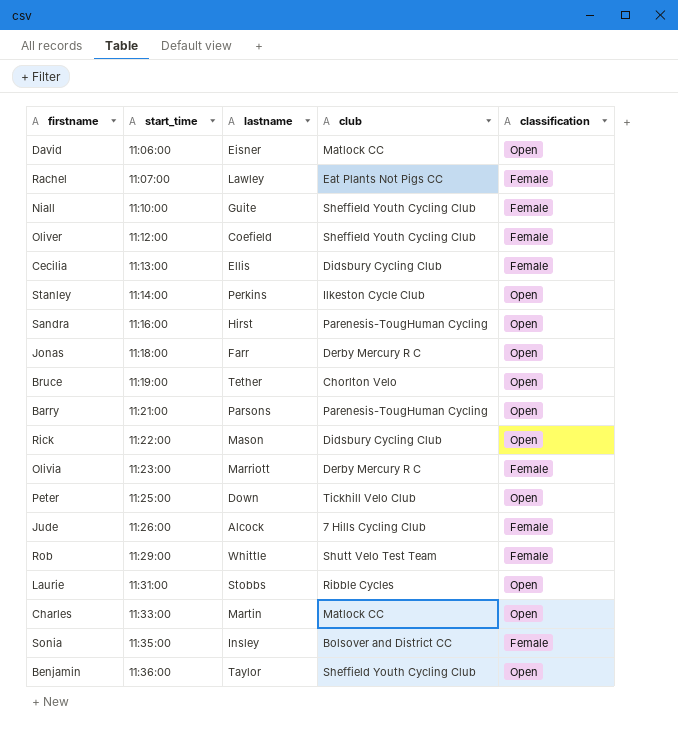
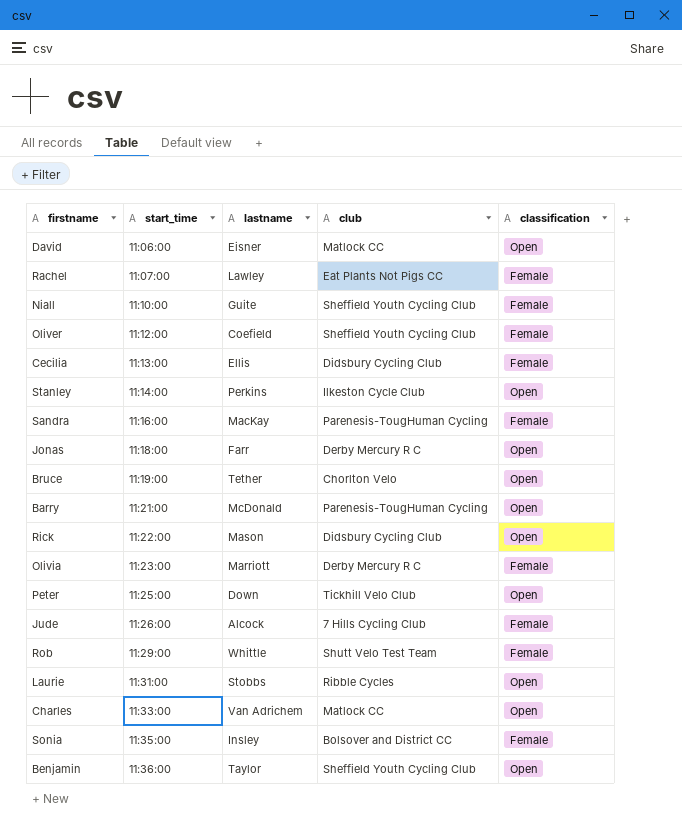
Sandra | lastname: Hirst -> MacKay
Sandra | classification: Open -> Female
Barry | lastname: Parsons -> McDonald
Charles | lastname: Martin -> Van Adrichem

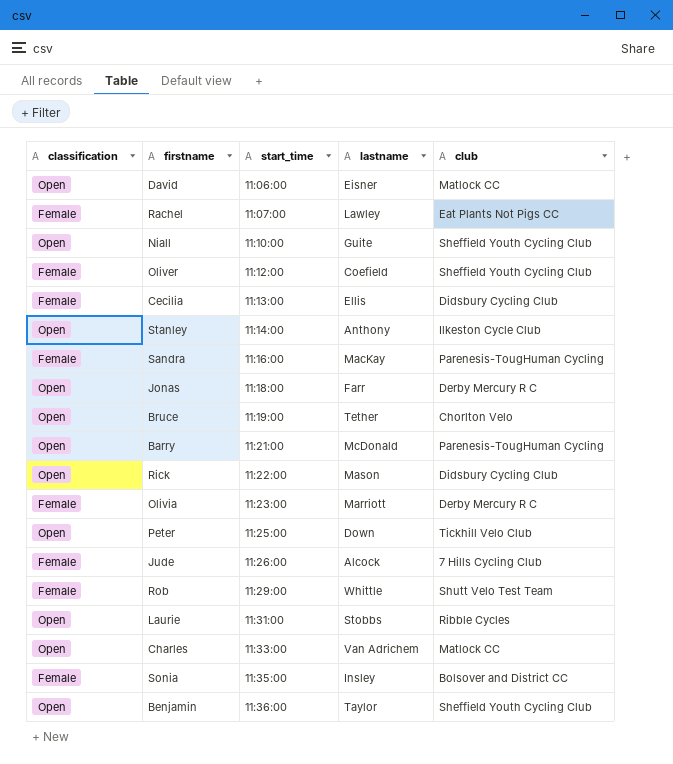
column classification | position: 5 -> 1
Niall | classification: Female -> Open
Stanley | lastname: Perkins -> Anthony

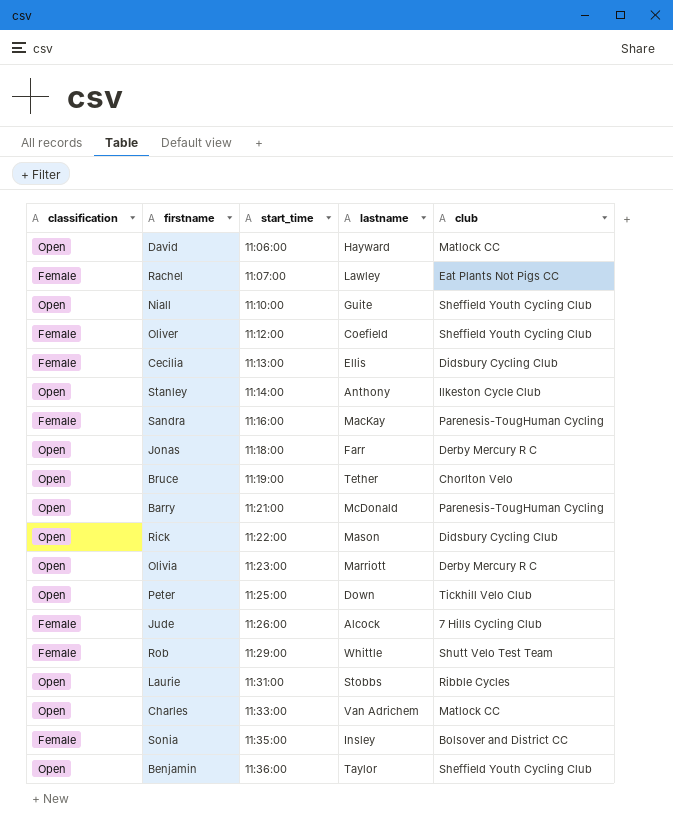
David | lastname: Eisner -> Hayward
Olivia | classification: Female -> Open

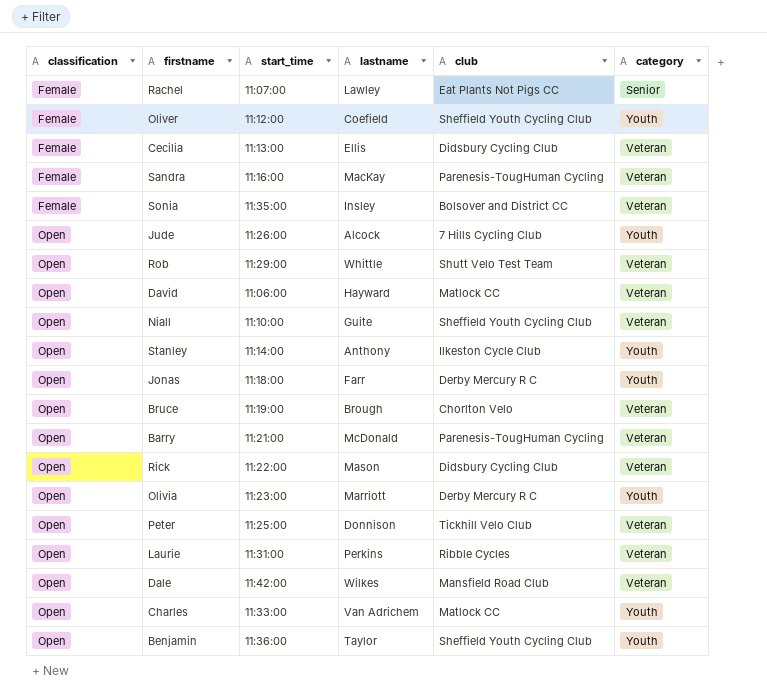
row order: start_time ascending -> classification ascending
column category | position: none -> 6
Jude | classification: Female -> Open
Rob | classification: Female -> Open
Bruce | lastname: Tether -> Brough
Peter | lastname: Down -> Donnison
Laurie | lastname: Stobbs -> Perkins
row Dale: none -> Open | 11:42:00 | Wilkes | Mansfield Road Club | Veteran

